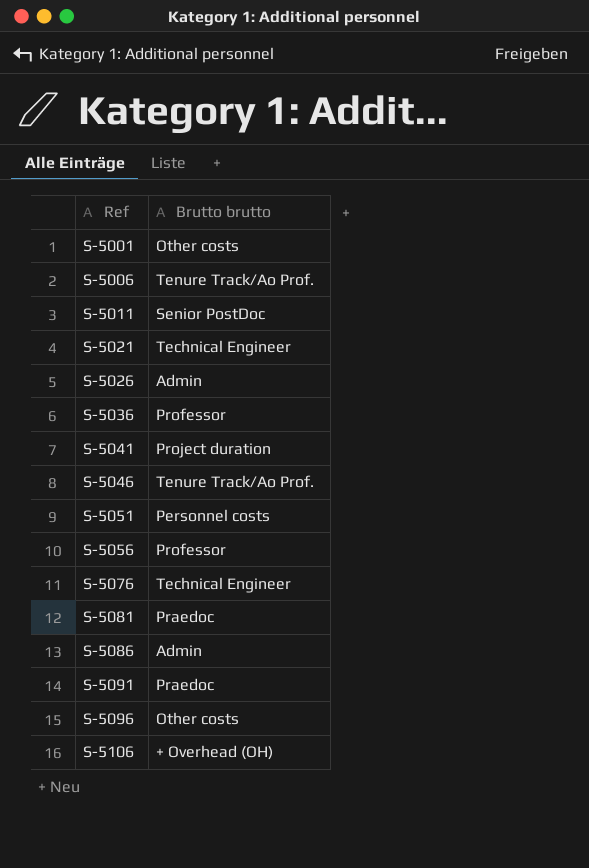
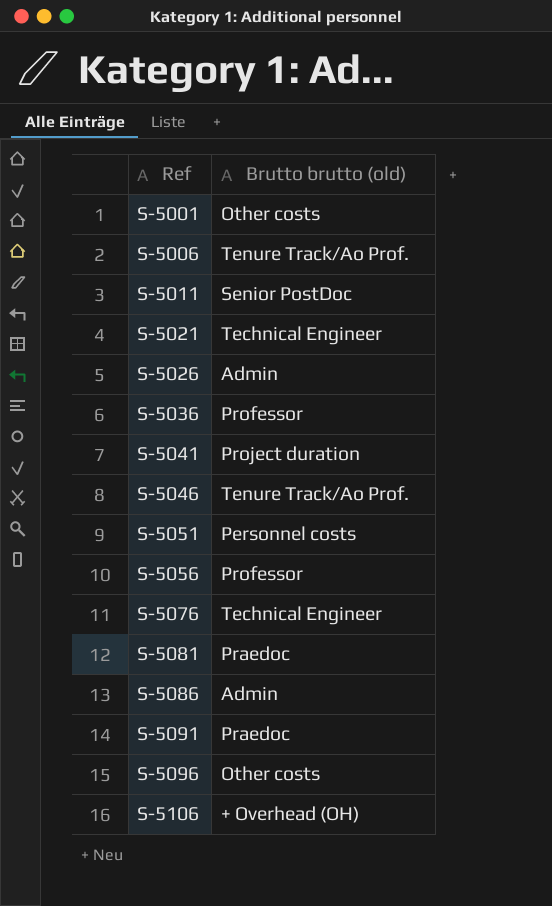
column name: Brutto brutto -> Brutto brutto (old)

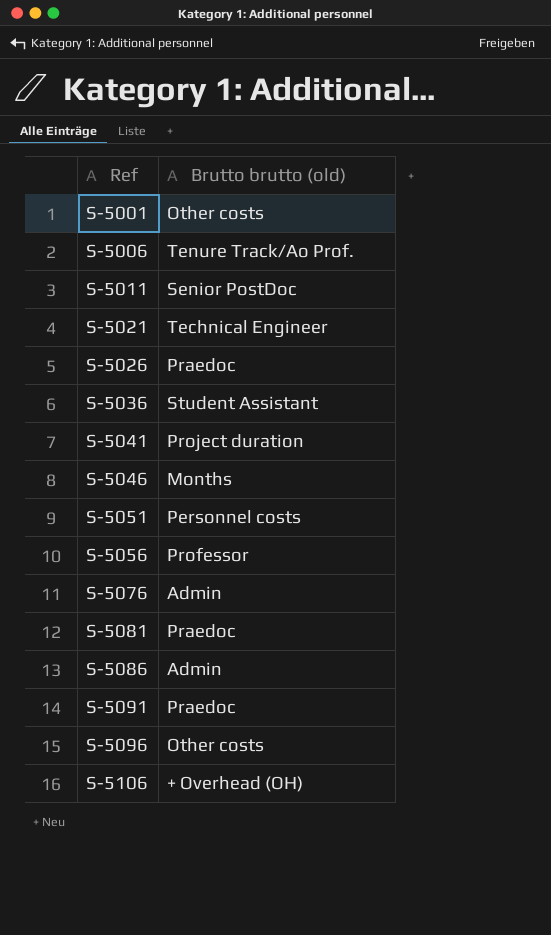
S-5026 | Brutto brutto (old): Admin -> Praedoc
S-5036 | Brutto brutto (old): Professor -> Student Assistant
S-5046 | Brutto brutto (old): Tenure Track/Ao Prof. -> Months
S-5076 | Brutto brutto (old): Technical Engineer -> Admin

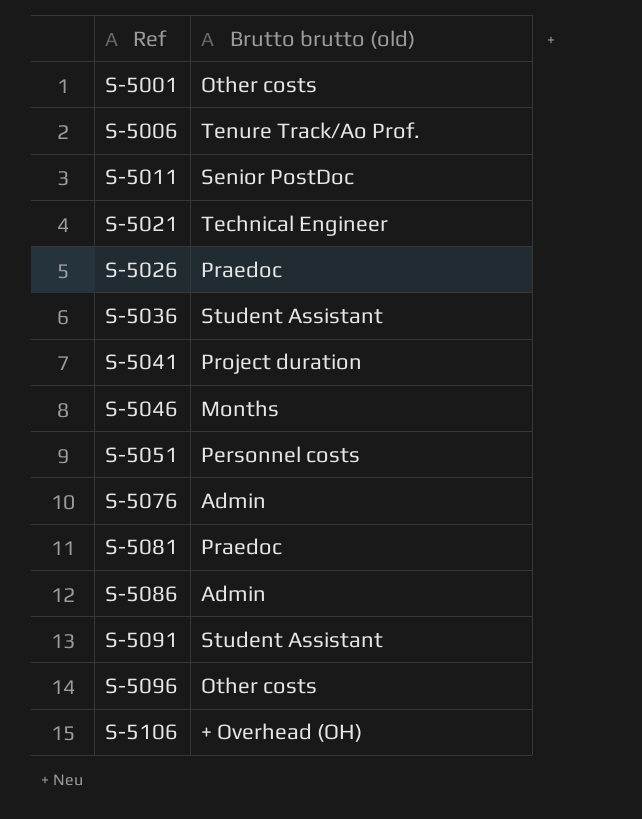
row S-5056: Professor -> none
S-5091 | Brutto brutto (old): Praedoc -> Student Assistant

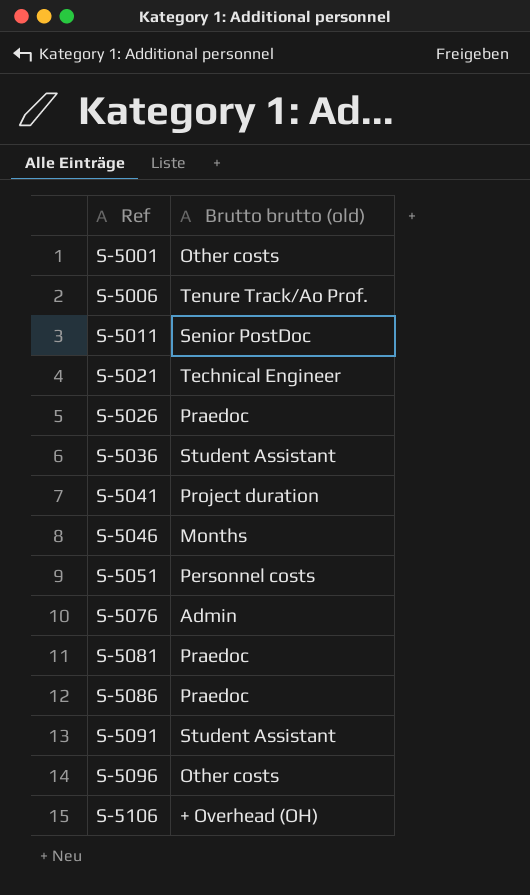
S-5086 | Brutto brutto (old): Admin -> Praedoc

